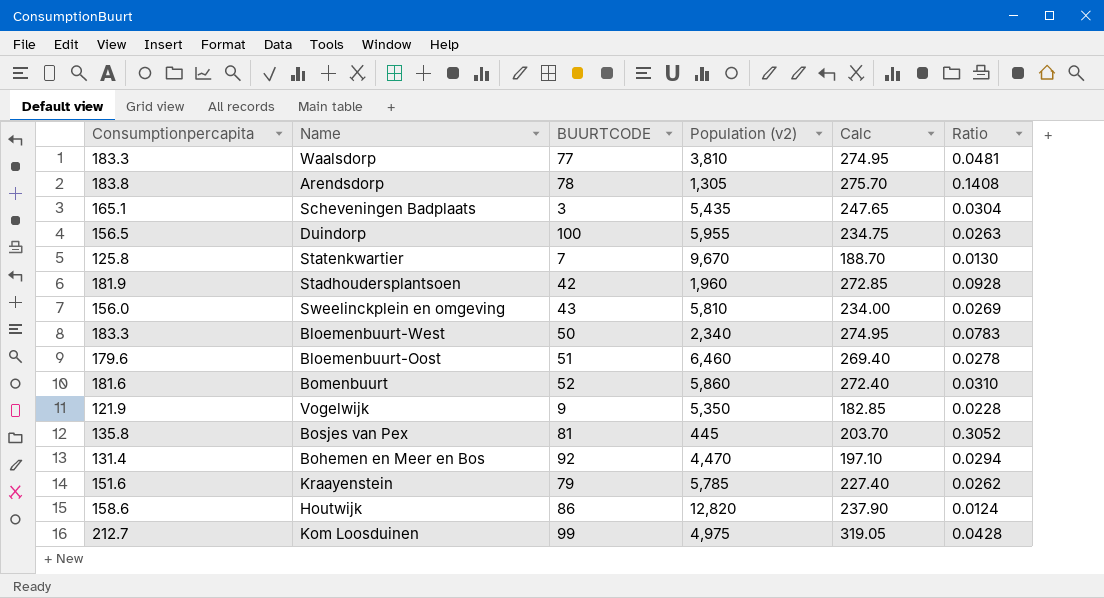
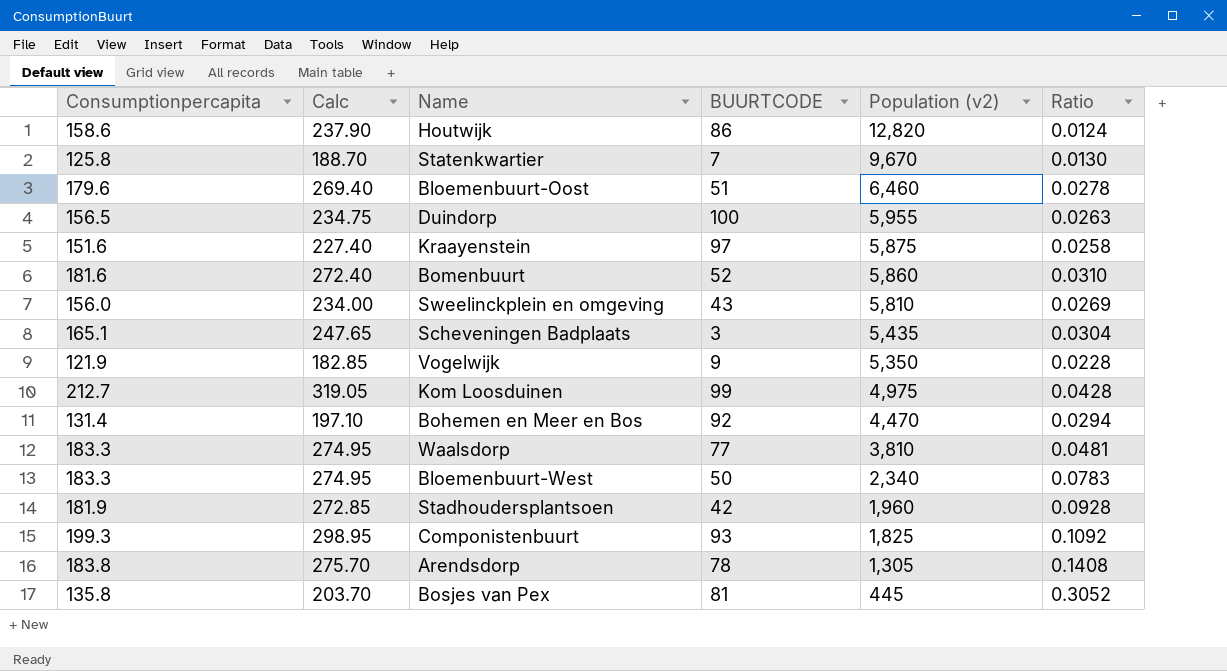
row order: none -> Population (v2) descending
column Calc | position: 5 -> 2
Kraayenstein | BUURTCODE: 79 -> 97
Kraayenstein | Population (v2): 5,785 -> 5,875
Kraayenstein | Ratio: 0.0262 -> 0.0258
row Componistenbuurt: none -> 199.3 | 298.95 | 93 | 1,825 | 0.1092

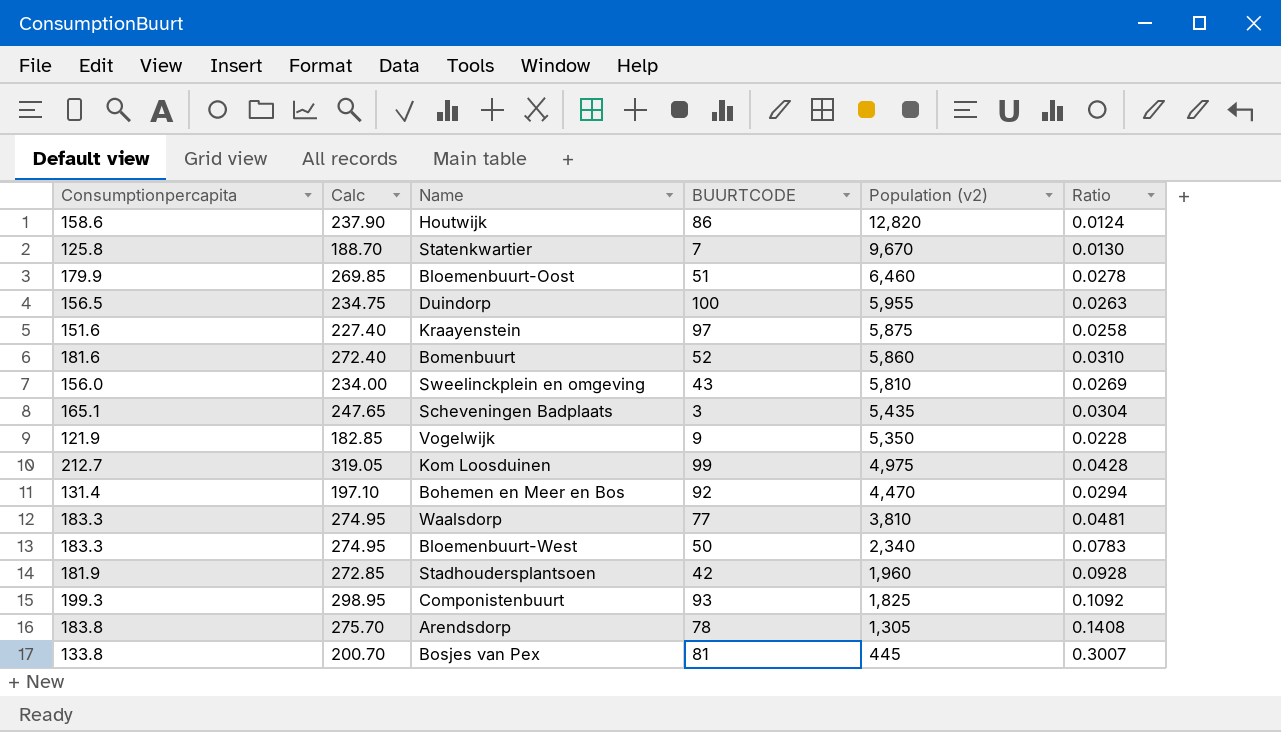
Bloemenbuurt-Oost | Consumptionpercapita: 179.6 -> 179.9
Bloemenbuurt-Oost | Calc: 269.40 -> 269.85
Bosjes van Pex | Consumptionpercapita: 135.8 -> 133.8
Bosjes van Pex | Calc: 203.70 -> 200.70
Bosjes van Pex | Ratio: 0.3052 -> 0.3007

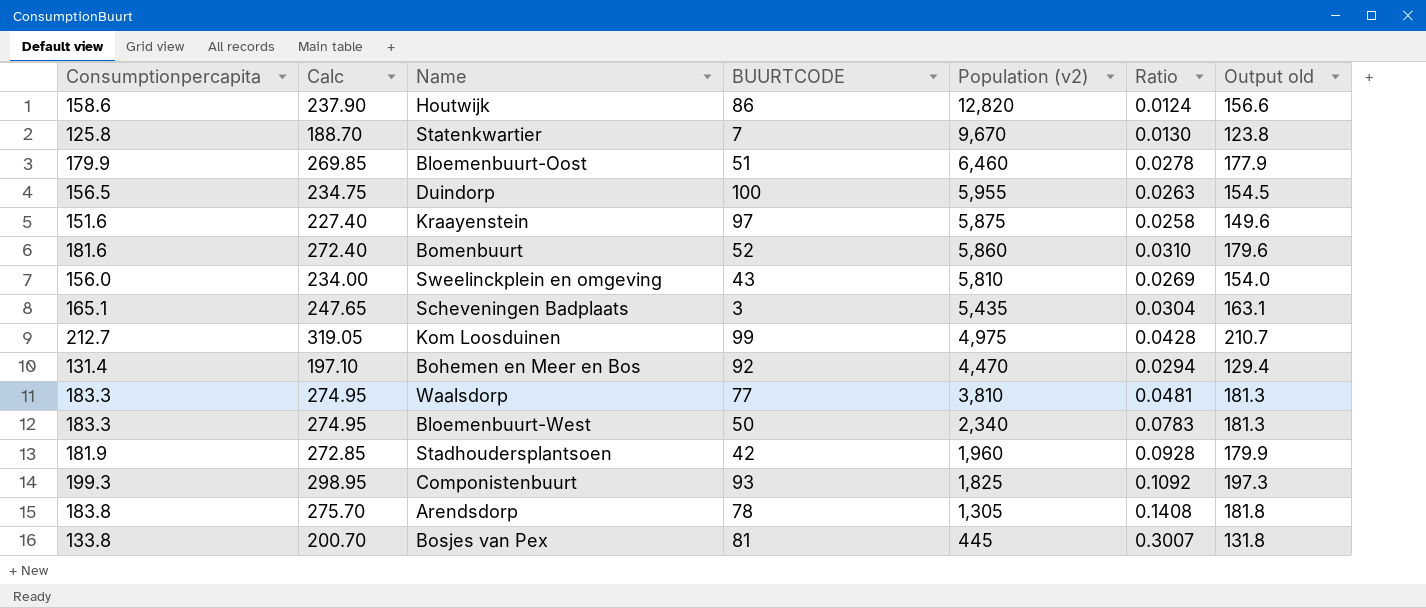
column Output old | formula: none -> [Consumptionpercapita] - 2
row Vogelwijk: 121.9 | 182.85 | 9 | 5,350 | 0.0228 -> none

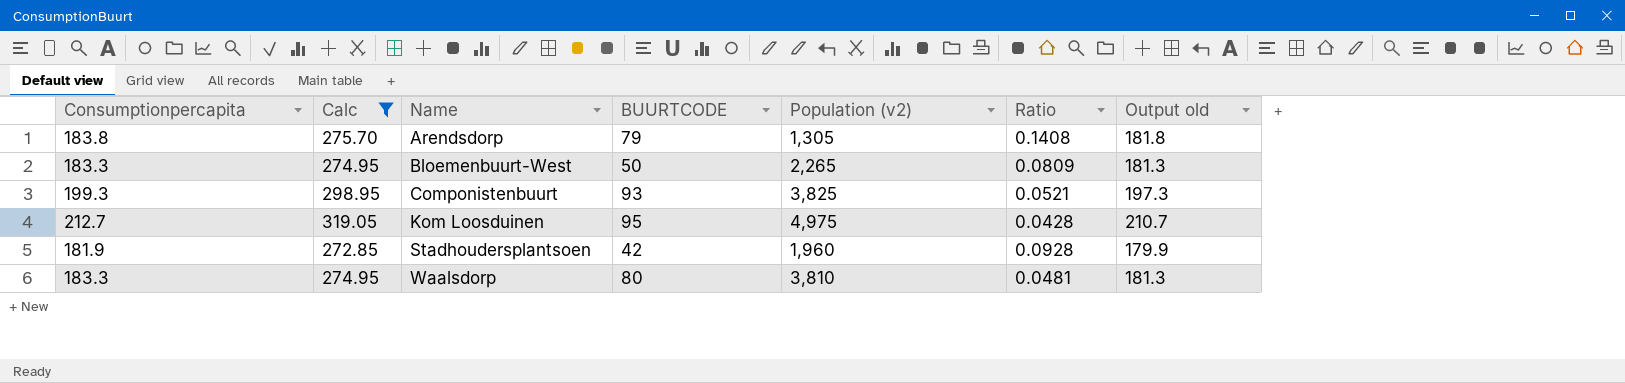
filter: none -> Calc >= 272.85
row order: Population (v2) descending -> Name ascending
Arendsdorp | BUURTCODE: 78 -> 79
Bloemenbuurt-West | Population (v2): 2,340 -> 2,265
Bloemenbuurt-West | Ratio: 0.0783 -> 0.0809
Componistenbuurt | Population (v2): 1,825 -> 3,825
Componistenbuurt | Ratio: 0.1092 -> 0.0521
Kom Loosduinen | BUURTCODE: 99 -> 95
Waalsdorp | BUURTCODE: 77 -> 80

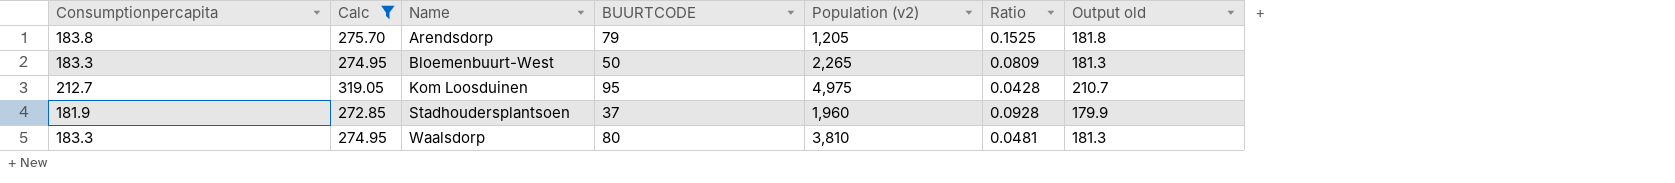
row Componistenbuurt: 199.3 | 298.95 | 93 | 3,825 | 0.0521 | 197.3 -> none
Arendsdorp | Population (v2): 1,305 -> 1,205
Arendsdorp | Ratio: 0.1408 -> 0.1525
Stadhoudersplantsoen | BUURTCODE: 42 -> 37

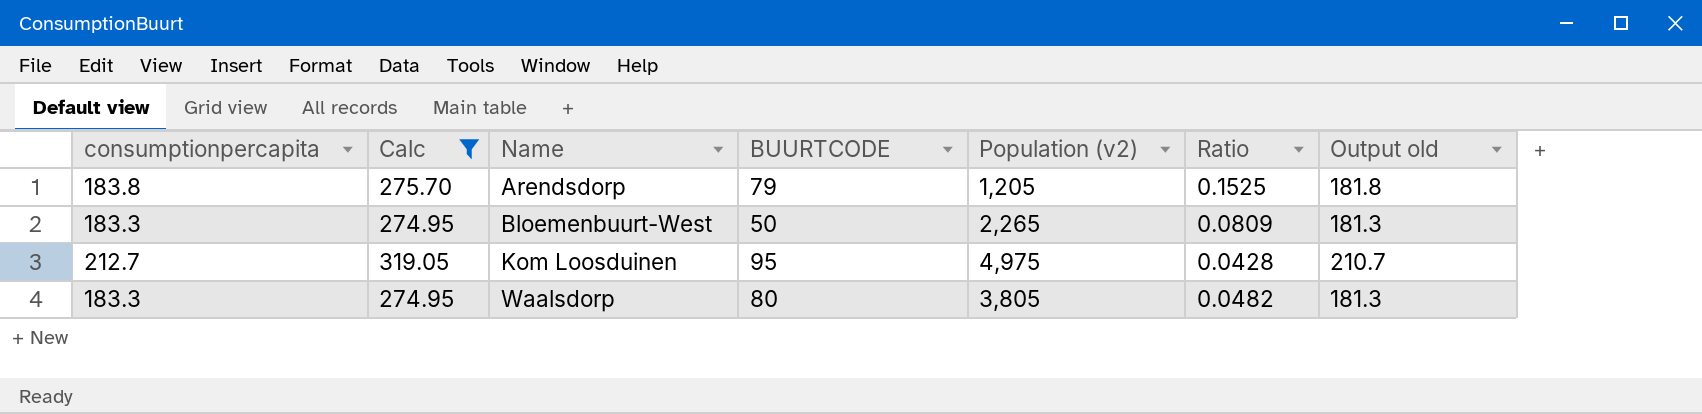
column name: Consumptionpercapita -> consumptionpercapita
row Stadhoudersplantsoen: 181.9 | 272.85 | 37 | 1,960 | 0.0928 | 179.9 -> none
Waalsdorp | Population (v2): 3,810 -> 3,805
Waalsdorp | Ratio: 0.0481 -> 0.0482

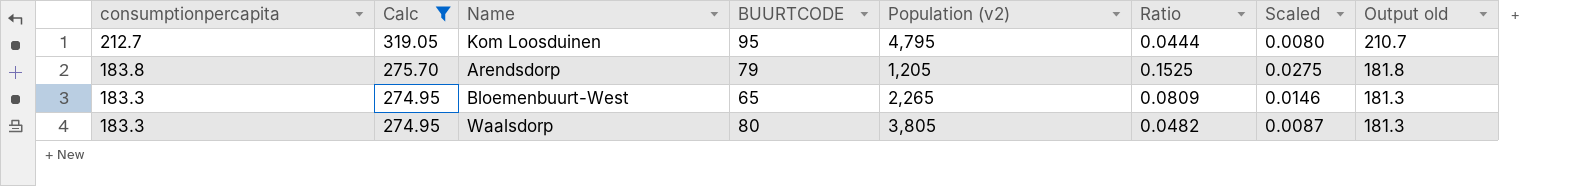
row order: Name ascending -> consumptionpercapita descending
column Scaled | formula: none -> [Ratio] * 0.18
Kom Loosduinen | Population (v2): 4,975 -> 4,795
Kom Loosduinen | Ratio: 0.0428 -> 0.0444
Bloemenbuurt-West | BUURTCODE: 50 -> 65

